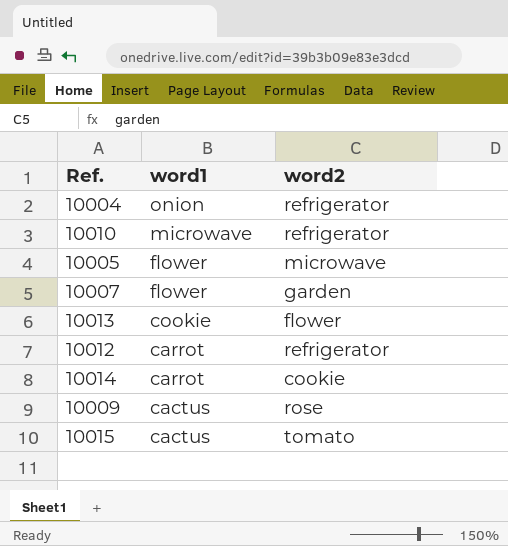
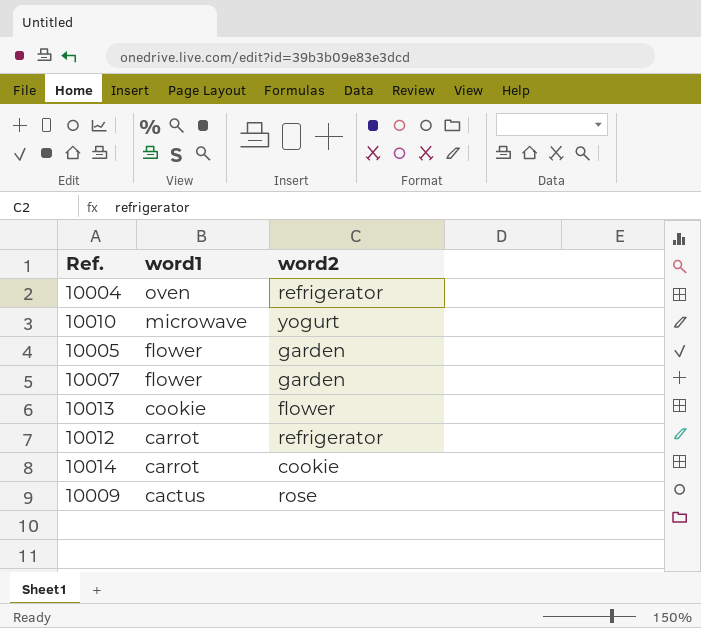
row 10015: cactus | tomato -> none
10004 | word1: onion -> oven
10010 | word2: refrigerator -> yogurt
10005 | word2: microwave -> garden

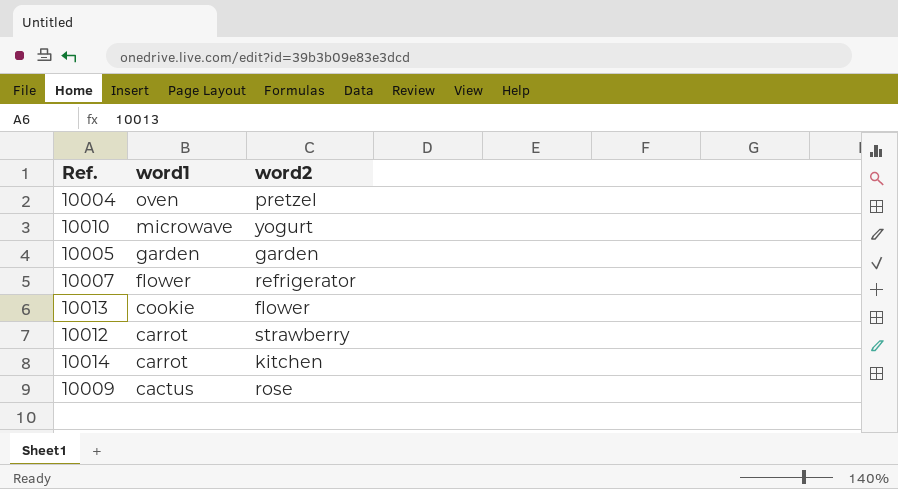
10004 | word2: refrigerator -> pretzel
10005 | word1: flower -> garden
10007 | word2: garden -> refrigerator
10012 | word2: refrigerator -> strawberry
10014 | word2: cookie -> kitchen

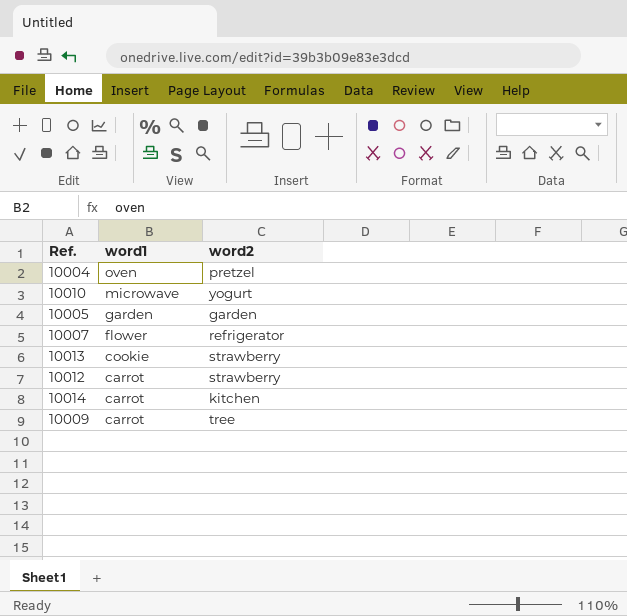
10013 | word2: flower -> strawberry
10009 | word1: cactus -> carrot
10009 | word2: rose -> tree

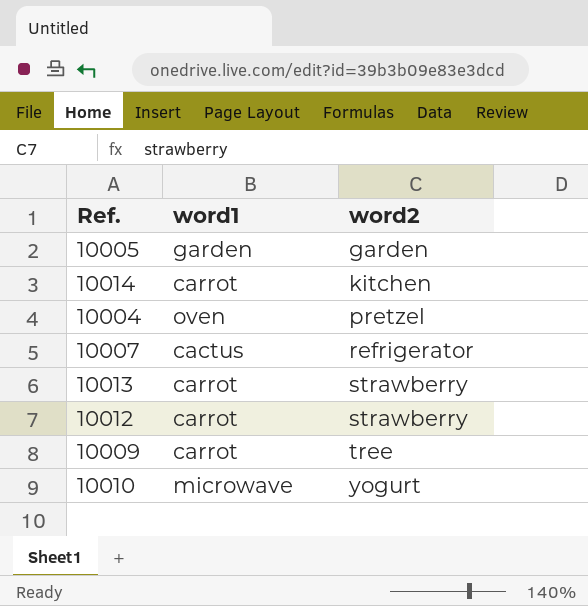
row order: word1 descending -> word2 ascending
10007 | word1: flower -> cactus
10013 | word1: cookie -> carrot

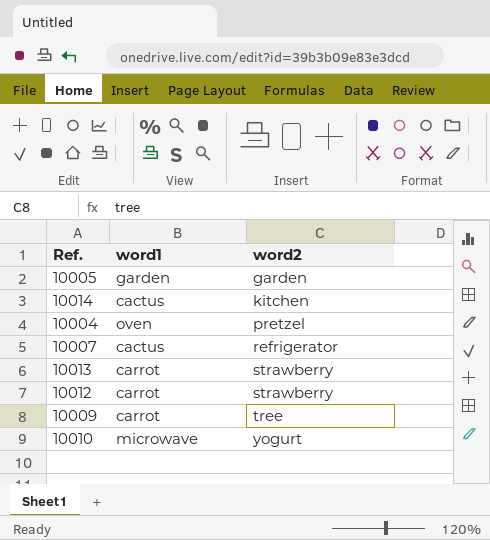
10014 | word1: carrot -> cactus

